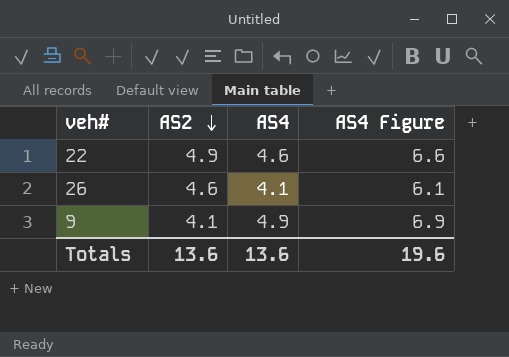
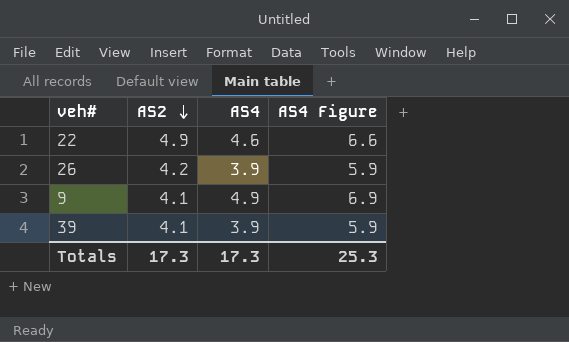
26 | AS2: 4.6 -> 4.2
26 | AS4: 4.1 -> 3.9
26 | AS4 Figure: 6.1 -> 5.9
row 39: none -> 4.1 | 3.9 | 5.9
Totals | AS2: 13.6 -> 17.3
Totals | AS4: 13.6 -> 17.3
Totals | AS4 Figure: 19.6 -> 25.3

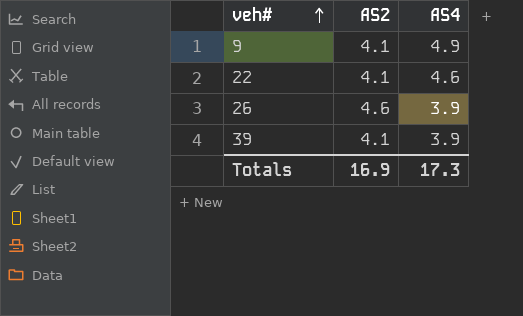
row order: AS2 descending -> veh# ascending
column AS4 Figure | formula: [AS4] + 2 -> none
22 | AS2: 4.9 -> 4.1
26 | AS2: 4.2 -> 4.6
Totals | AS2: 17.3 -> 16.9

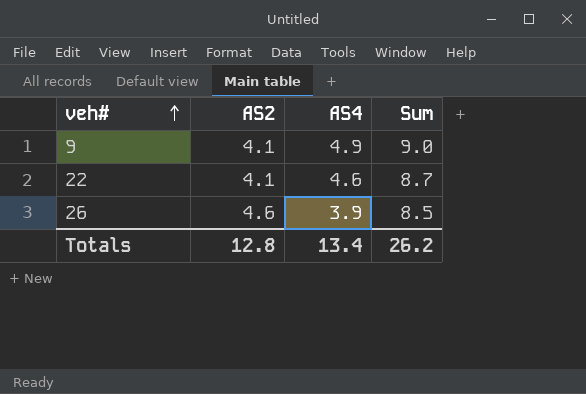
column Sum | formula: none -> [AS2] + [AS4]
row 39: 4.1 | 3.9 -> none
Totals | AS2: 16.9 -> 12.8
Totals | AS4: 17.3 -> 13.4

